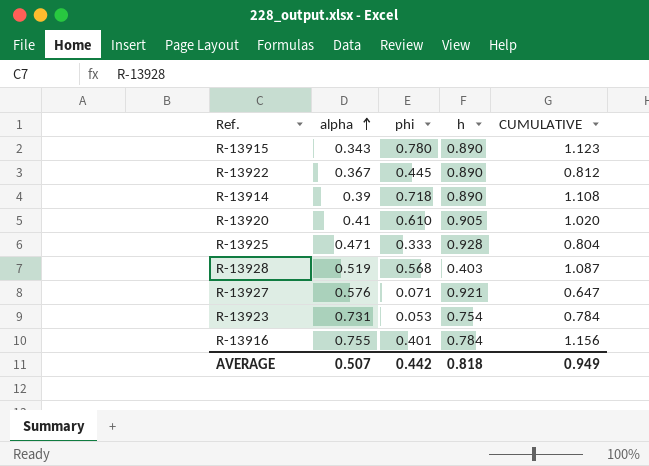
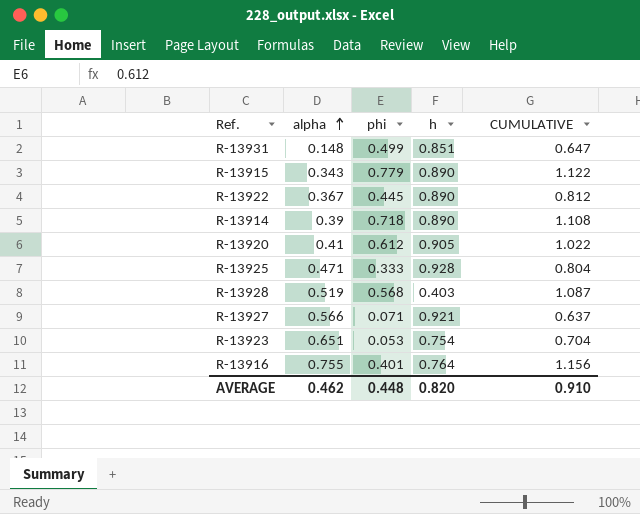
row R-13931: none -> 0.148 | 0.499 | 0.851 | 0.647
R-13915 | phi: 0.780 -> 0.779
R-13915 | CUMULATIVE: 1.123 -> 1.122
R-13920 | phi: 0.610 -> 0.612
R-13920 | CUMULATIVE: 1.020 -> 1.022
R-13927 | alpha: 0.576 -> 0.566
R-13927 | CUMULATIVE: 0.647 -> 0.637
R-13923 | alpha: 0.731 -> 0.651
R-13923 | CUMULATIVE: 0.784 -> 0.704
R-13916 | h: 0.784 -> 0.764
AVERAGE | alpha: 0.507 -> 0.462
AVERAGE | phi: 0.442 -> 0.448
AVERAGE | h: 0.818 -> 0.820
AVERAGE | CUMULATIVE: 0.949 -> 0.910

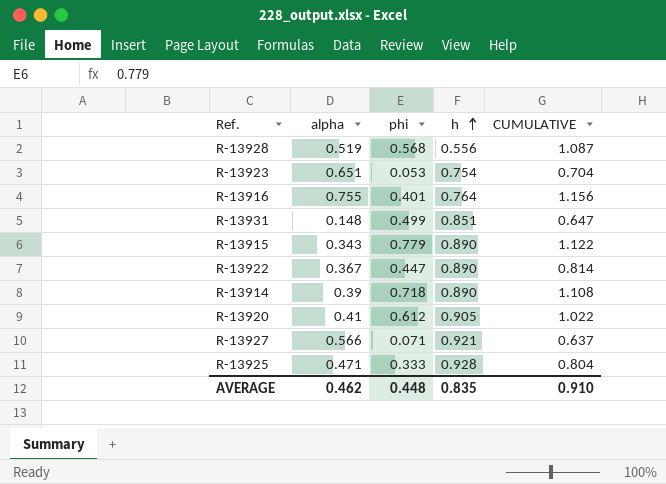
row order: alpha ascending -> h ascending
R-13928 | h: 0.403 -> 0.556
R-13922 | phi: 0.445 -> 0.447
R-13922 | CUMULATIVE: 0.812 -> 0.814
AVERAGE | h: 0.820 -> 0.835

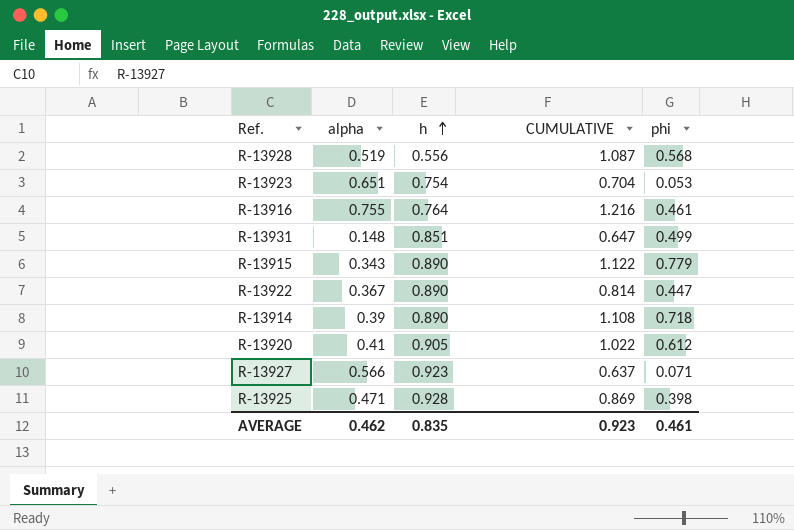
column phi | position: 3 -> 5
R-13916 | CUMULATIVE: 1.156 -> 1.216
R-13916 | phi: 0.401 -> 0.461
R-13927 | h: 0.921 -> 0.923
R-13925 | CUMULATIVE: 0.804 -> 0.869
R-13925 | phi: 0.333 -> 0.398
AVERAGE | CUMULATIVE: 0.910 -> 0.923
AVERAGE | phi: 0.448 -> 0.461

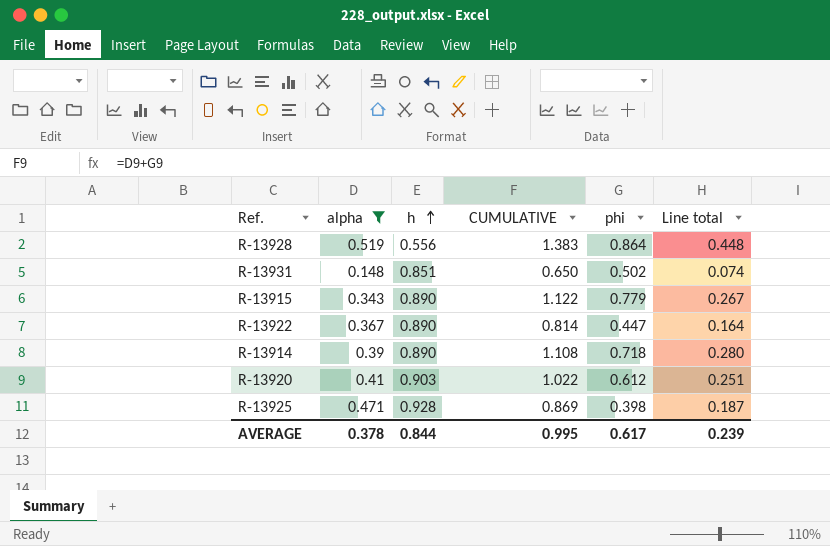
filter: none -> alpha <= 0.519
column Line total | formula: none -> [alpha] * [phi]
R-13928 | CUMULATIVE: 1.087 -> 1.383
R-13928 | phi: 0.568 -> 0.864
R-13931 | CUMULATIVE: 0.647 -> 0.650
R-13931 | phi: 0.499 -> 0.502
R-13920 | h: 0.905 -> 0.903
AVERAGE | alpha: 0.462 -> 0.378
AVERAGE | h: 0.835 -> 0.844
AVERAGE | CUMULATIVE: 0.923 -> 0.995
AVERAGE | phi: 0.461 -> 0.617

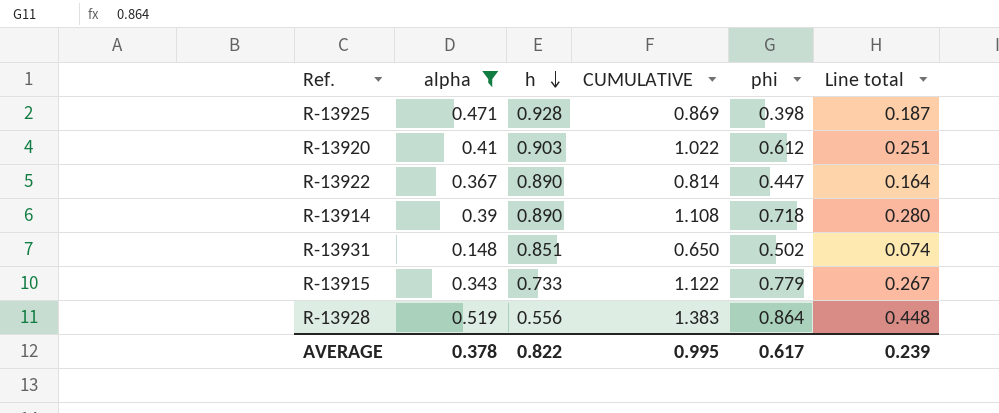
row order: h ascending -> h descending
R-13915 | h: 0.890 -> 0.733
AVERAGE | h: 0.844 -> 0.822

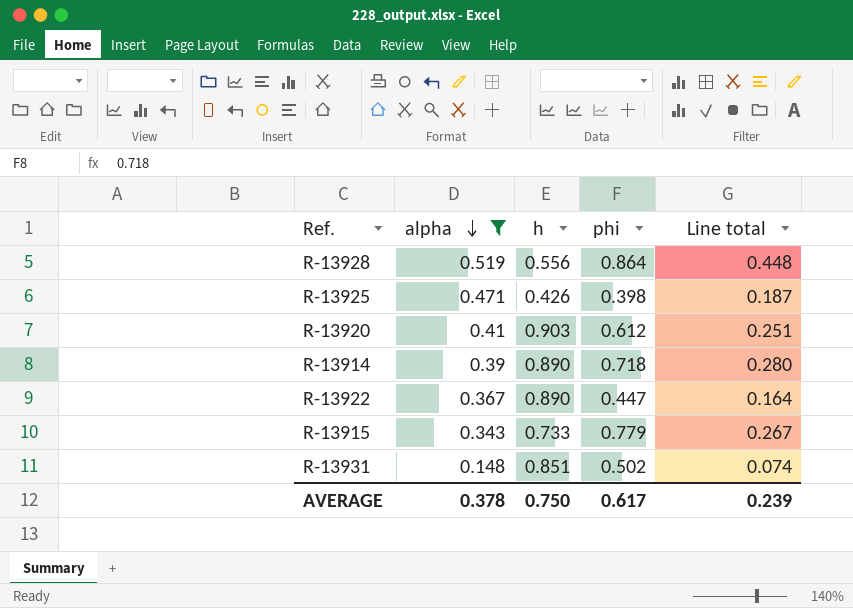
row order: h descending -> alpha descending
column CUMULATIVE | formula: [alpha] + [phi] -> none
R-13925 | h: 0.928 -> 0.426
AVERAGE | h: 0.822 -> 0.750

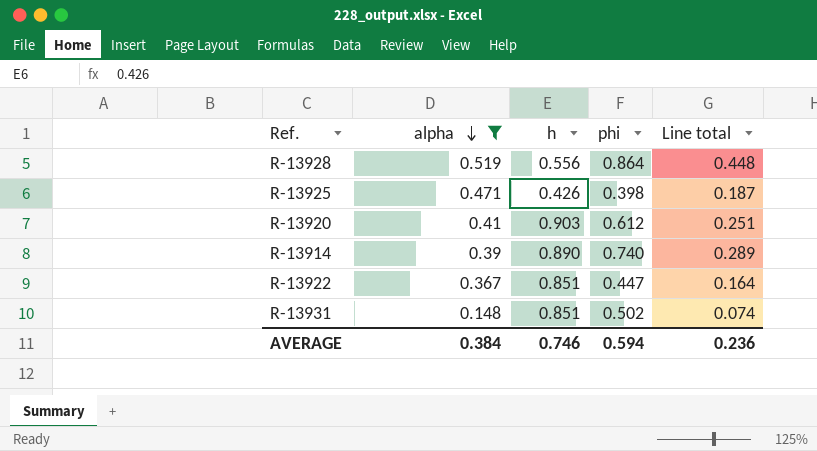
row R-13915: 0.343 | 0.733 | 0.779 | 0.267 -> none
R-13914 | phi: 0.718 -> 0.740
R-13914 | Line total: 0.280 -> 0.289
R-13922 | h: 0.890 -> 0.851
AVERAGE | alpha: 0.378 -> 0.384
AVERAGE | h: 0.750 -> 0.746
AVERAGE | phi: 0.617 -> 0.594
AVERAGE | Line total: 0.239 -> 0.236

